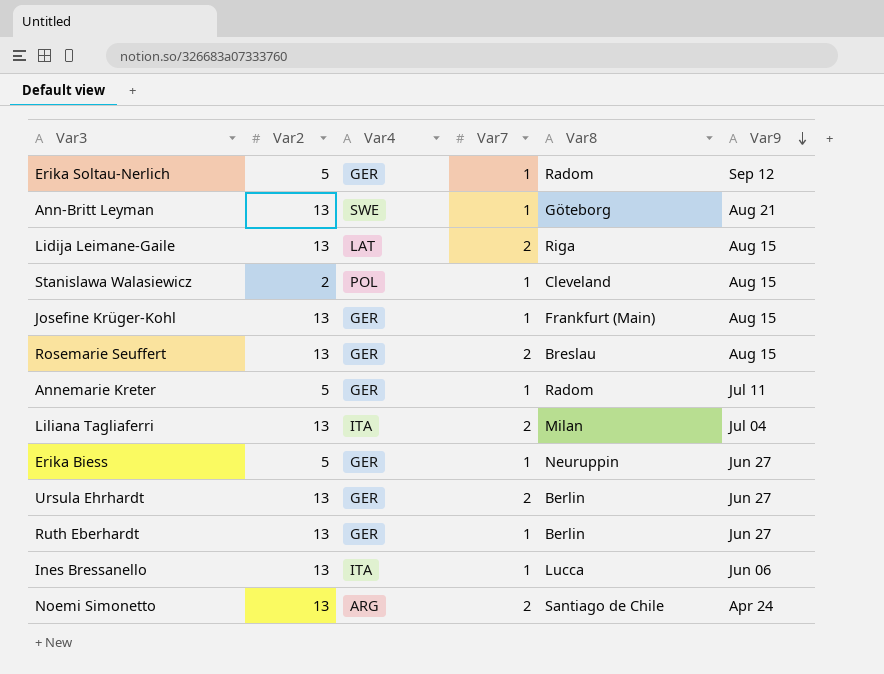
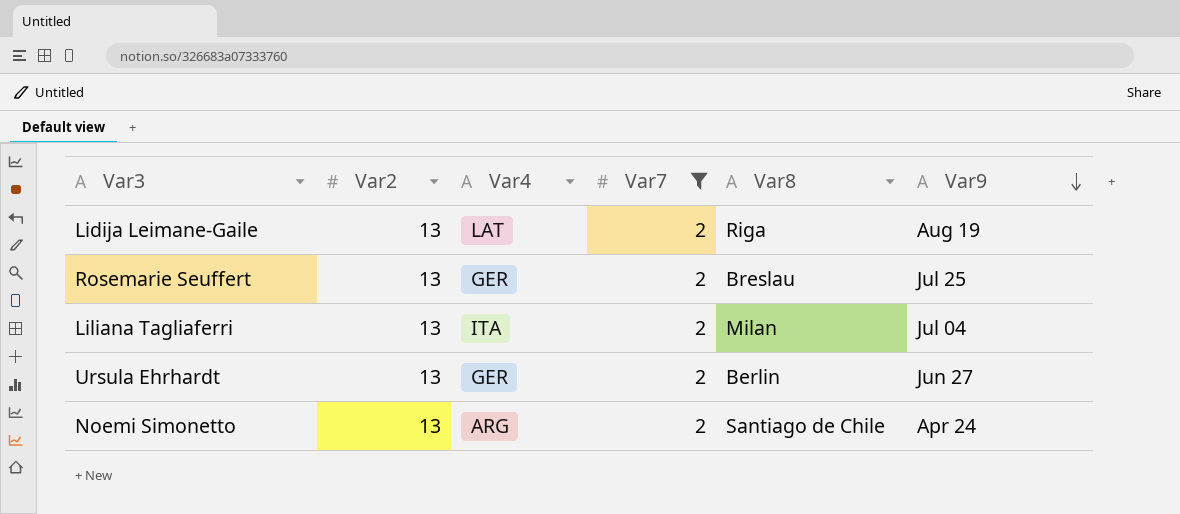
filter: none -> Var7 = 2
Lidija Leimane-Gaile | Var9: Aug 15 -> Aug 19
Rosemarie Seuffert | Var9: Aug 15 -> Jul 25

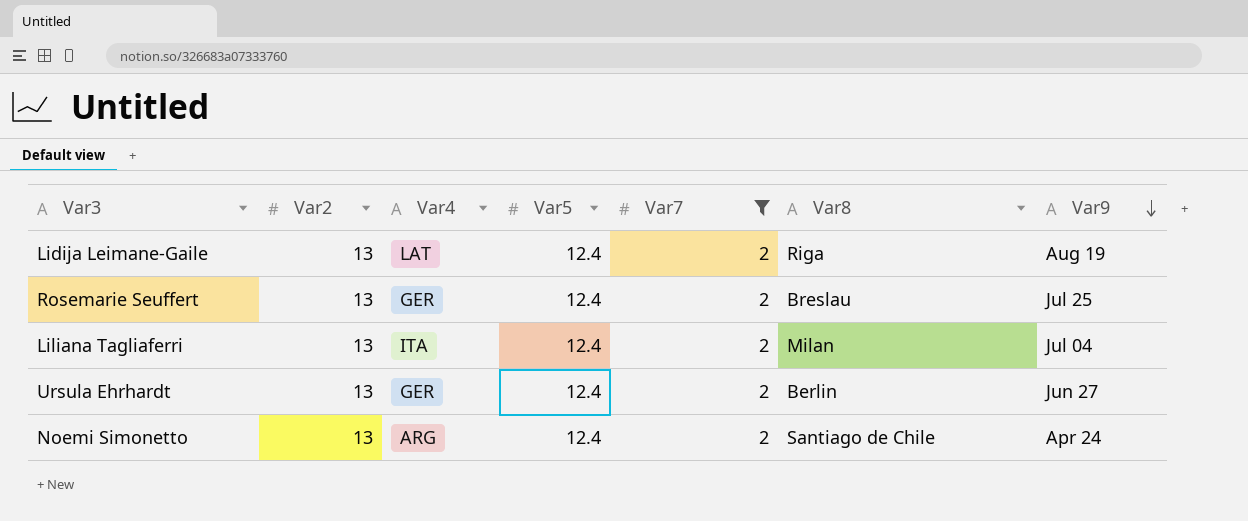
column Var5 | position: none -> 4

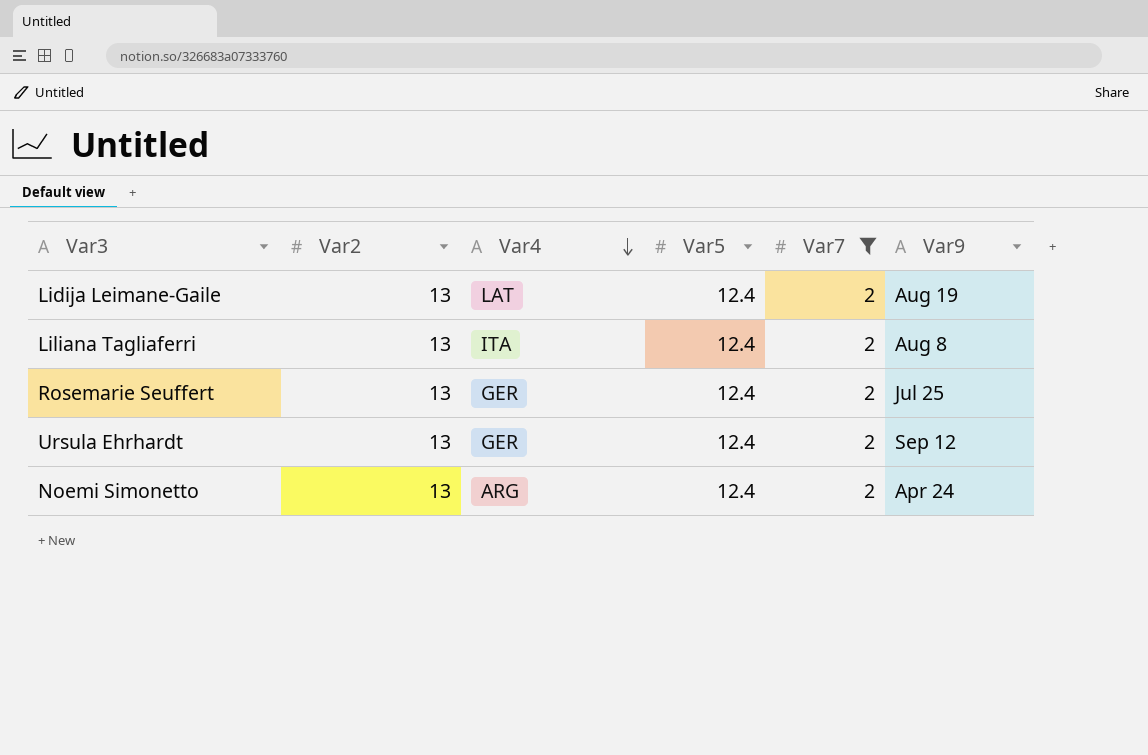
row order: Var9 descending -> Var4 descending
column Var8 | position: 6 -> none
Liliana Tagliaferri | Var9: Jul 04 -> Aug 8
Ursula Ehrhardt | Var9: Jun 27 -> Sep 12

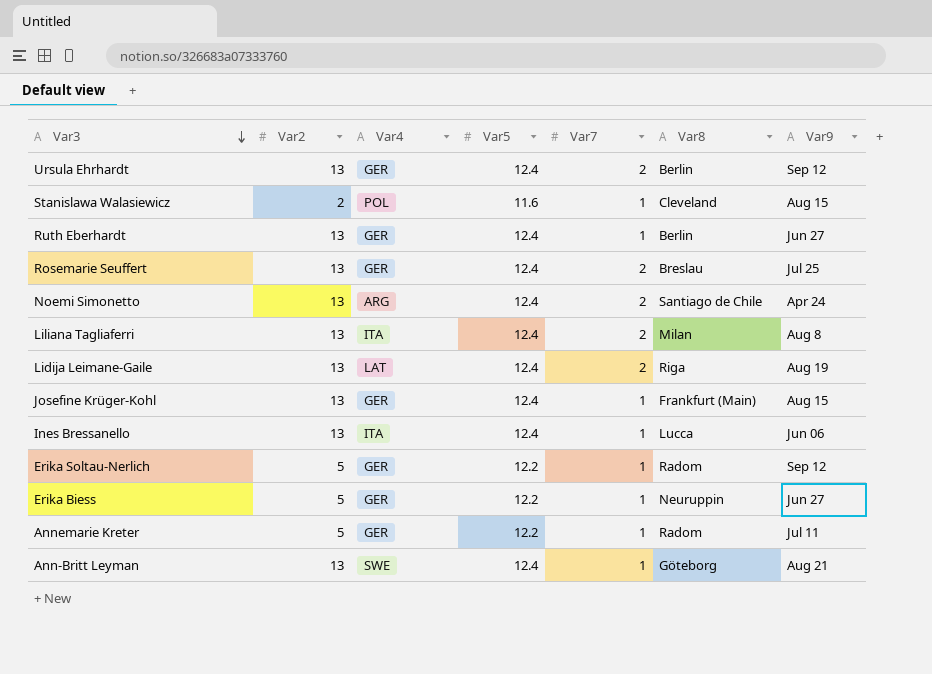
filter: Var7 = 2 -> none
row order: Var4 descending -> Var3 descending
column Var8 | position: none -> 6

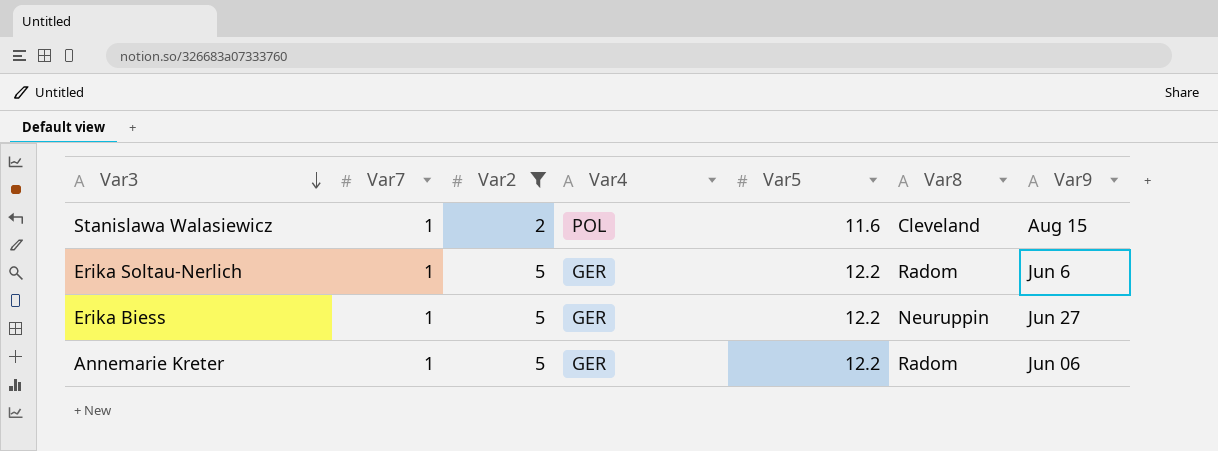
filter: none -> Var2 != 13
column Var7 | position: 5 -> 2
Erika Soltau-Nerlich | Var9: Sep 12 -> Jun 6
Annemarie Kreter | Var9: Jul 11 -> Jun 06

